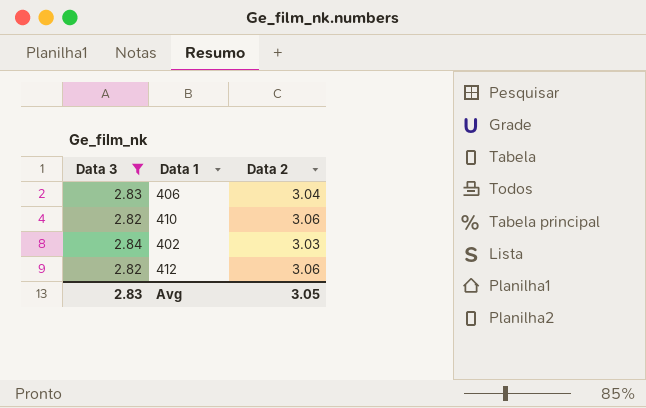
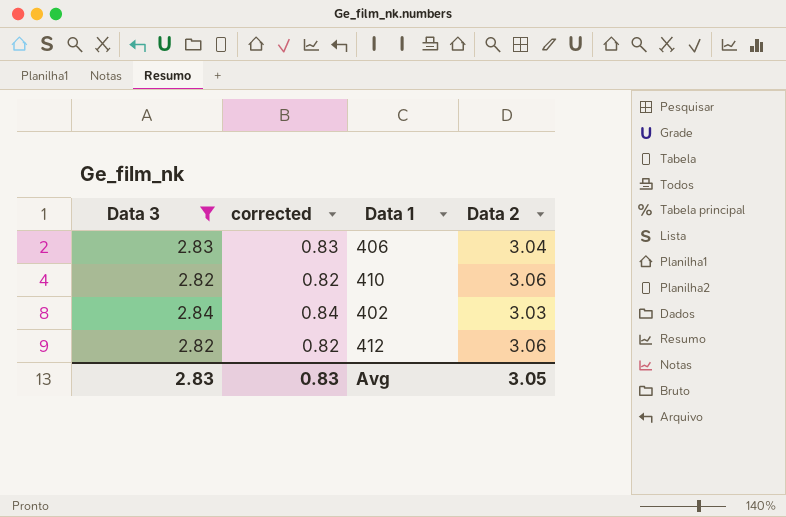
column corrected | formula: none -> [Data 3] - 2

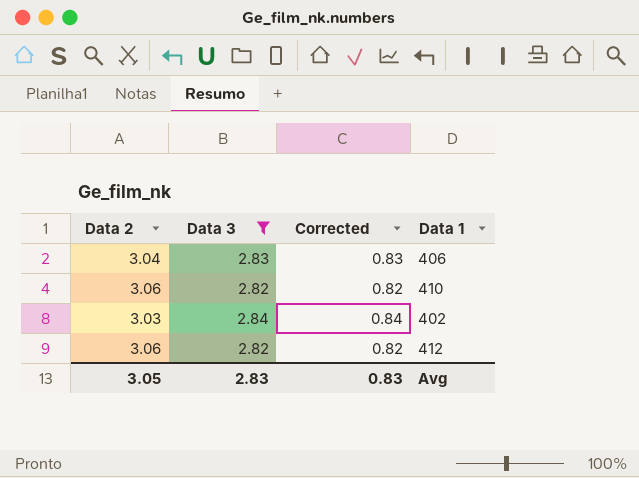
column Data 2 | position: 4 -> 1
column name: corrected -> Corrected

